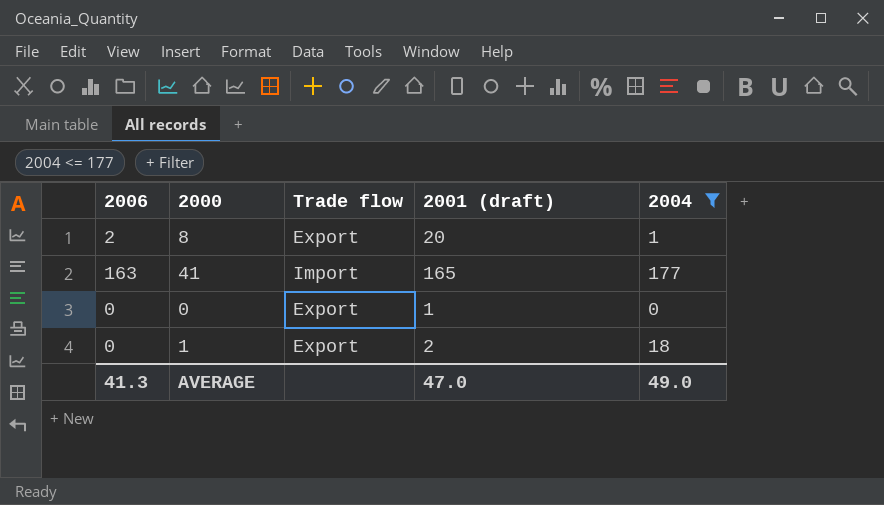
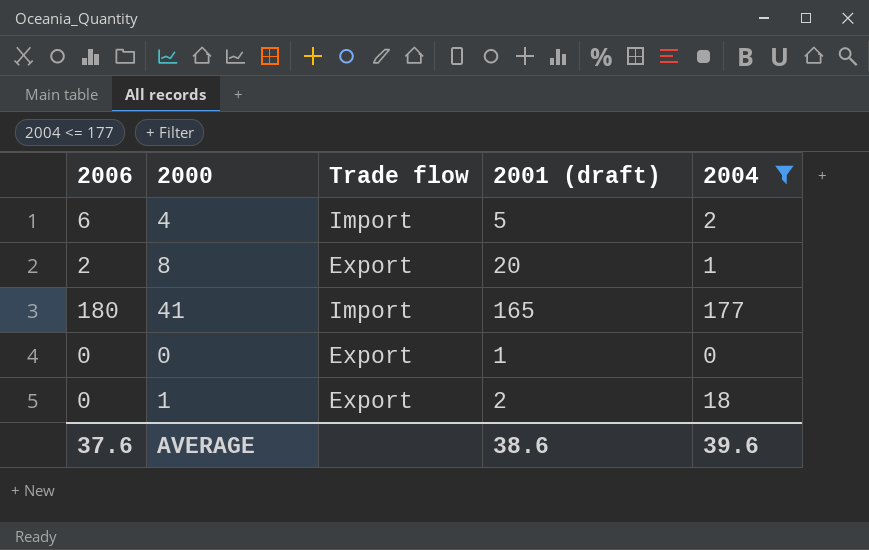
row 4: none -> 6 | Import | 5 | 2
41 | 2006: 163 -> 180
AVERAGE | 2006: 41.3 -> 37.6
AVERAGE | 2001 (draft): 47.0 -> 38.6
AVERAGE | 2004: 49.0 -> 39.6

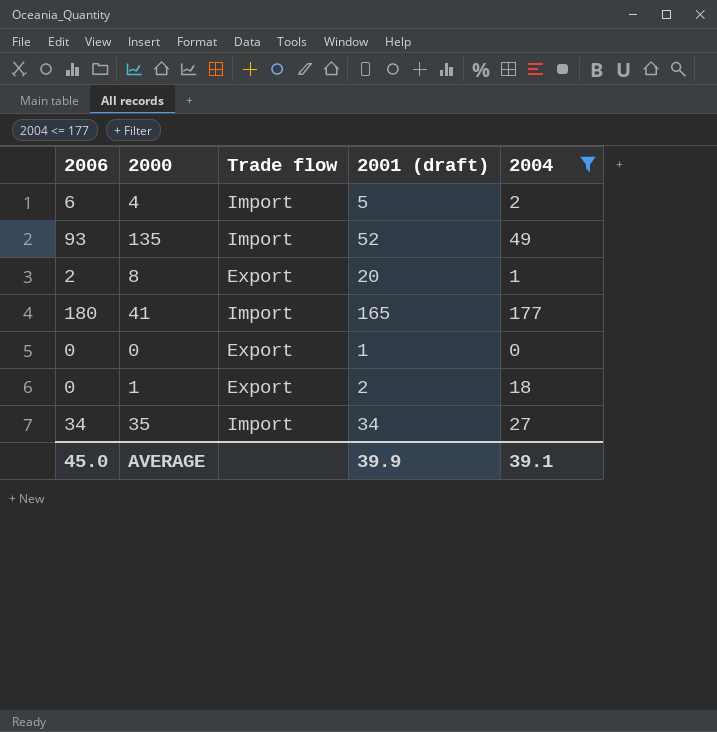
row 135: none -> 93 | Import | 52 | 49
row 35: none -> 34 | Import | 34 | 27
AVERAGE | 2006: 37.6 -> 45.0
AVERAGE | 2001 (draft): 38.6 -> 39.9
AVERAGE | 2004: 39.6 -> 39.1

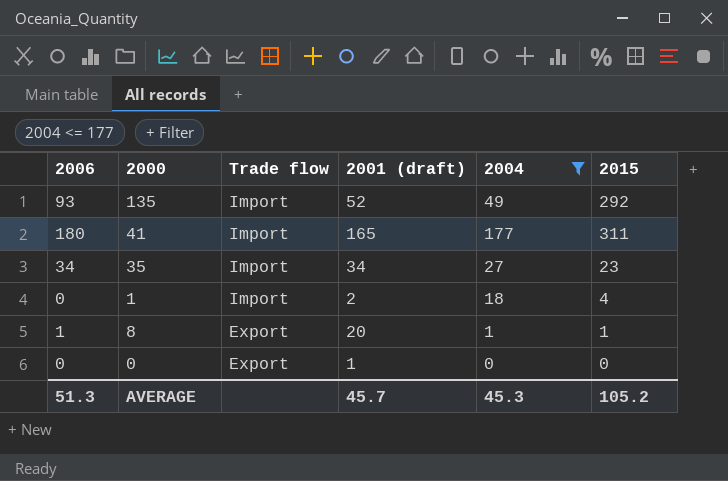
row order: none -> Trade flow descending
column 2015 | position: none -> 6
row 4: 6 | Import | 5 | 2 -> none
1 | Trade flow: Export -> Import
8 | 2006: 2 -> 1
AVERAGE | 2006: 45.0 -> 51.3
AVERAGE | 2001 (draft): 39.9 -> 45.7
AVERAGE | 2004: 39.1 -> 45.3

